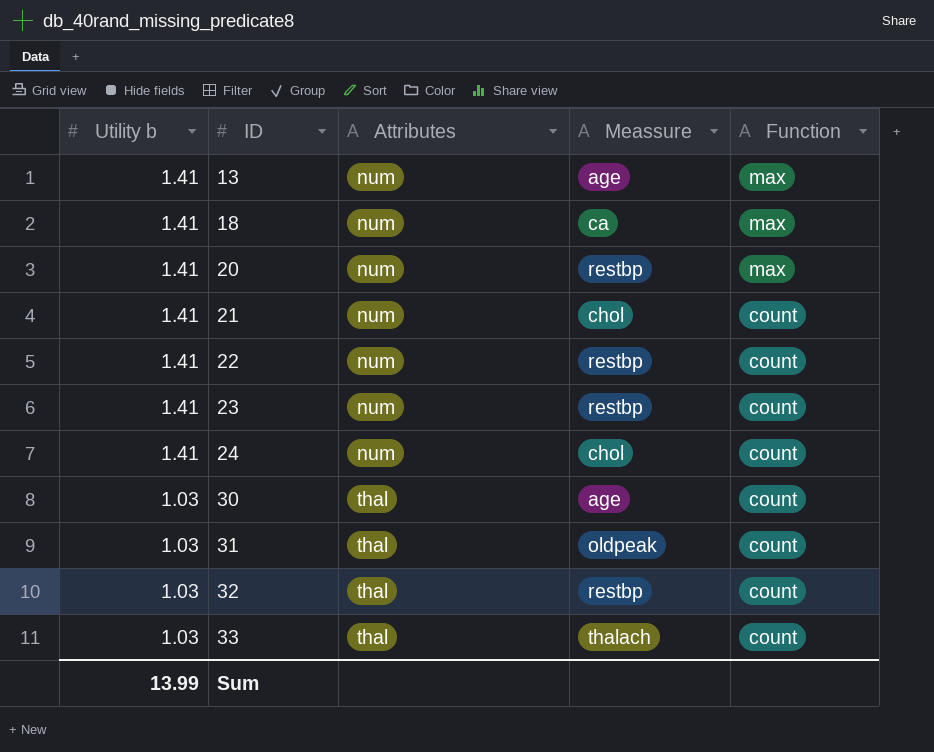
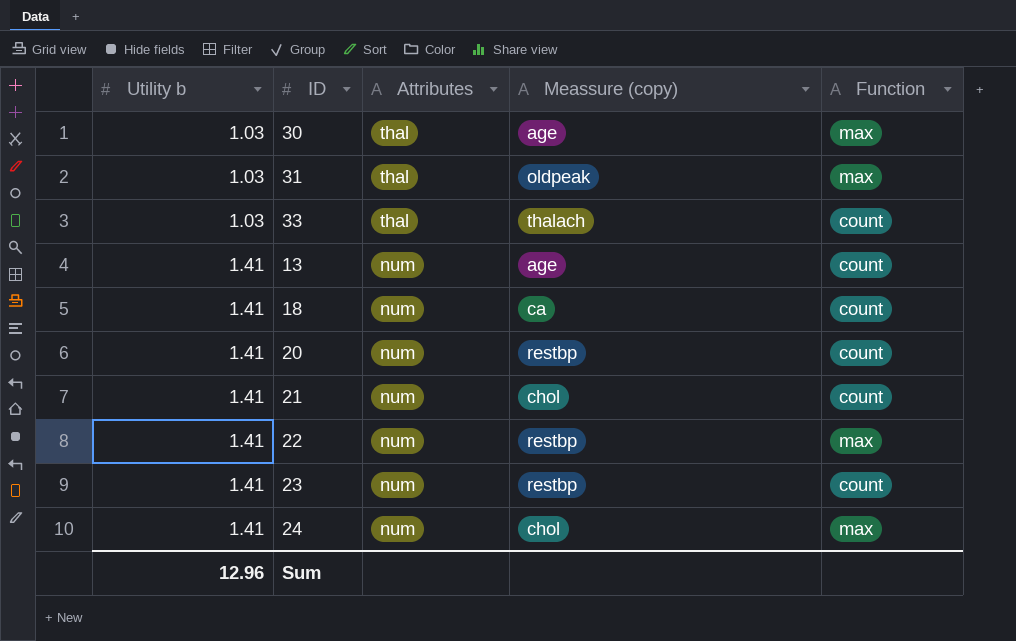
row order: Utility b descending -> Utility b ascending
column name: Meassure -> Meassure (copy)
row 32: 1.03 | thal | restbp | count -> none
30 | Function: count -> max
31 | Function: count -> max
13 | Function: max -> count
18 | Function: max -> count
20 | Function: max -> count
22 | Function: count -> max
24 | Function: count -> max
Sum | Utility b: 13.99 -> 12.96

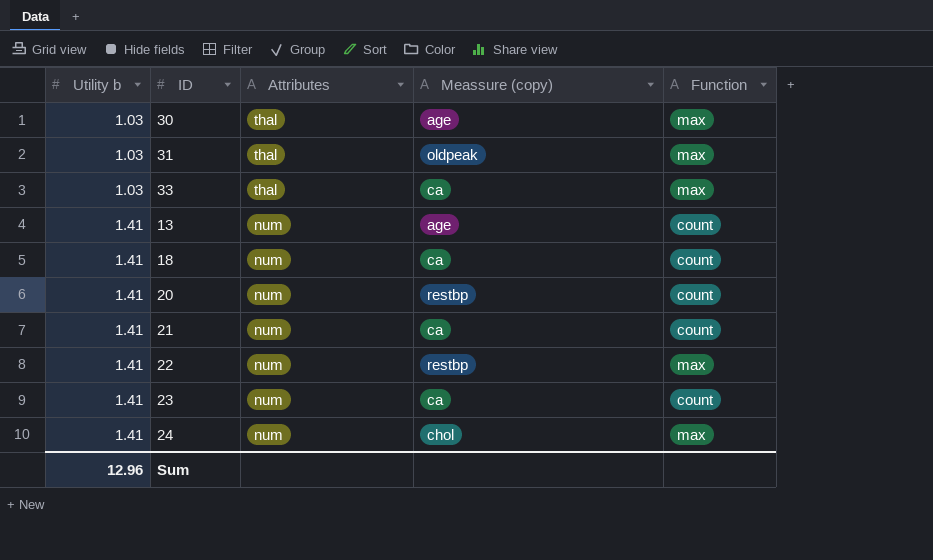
33 | Meassure (copy): thalach -> ca
33 | Function: count -> max
21 | Meassure (copy): chol -> ca
23 | Meassure (copy): restbp -> ca

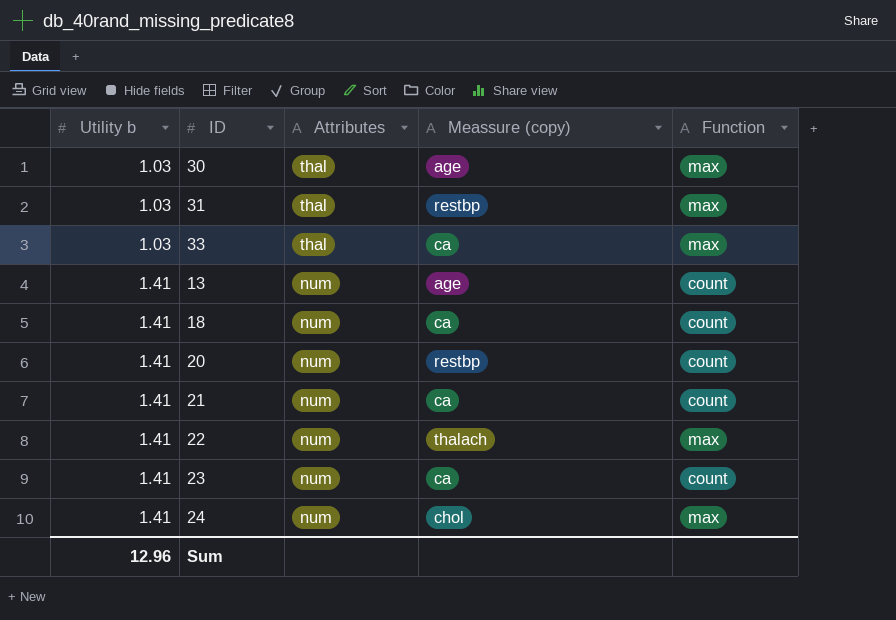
31 | Meassure (copy): oldpeak -> restbp
22 | Meassure (copy): restbp -> thalach

